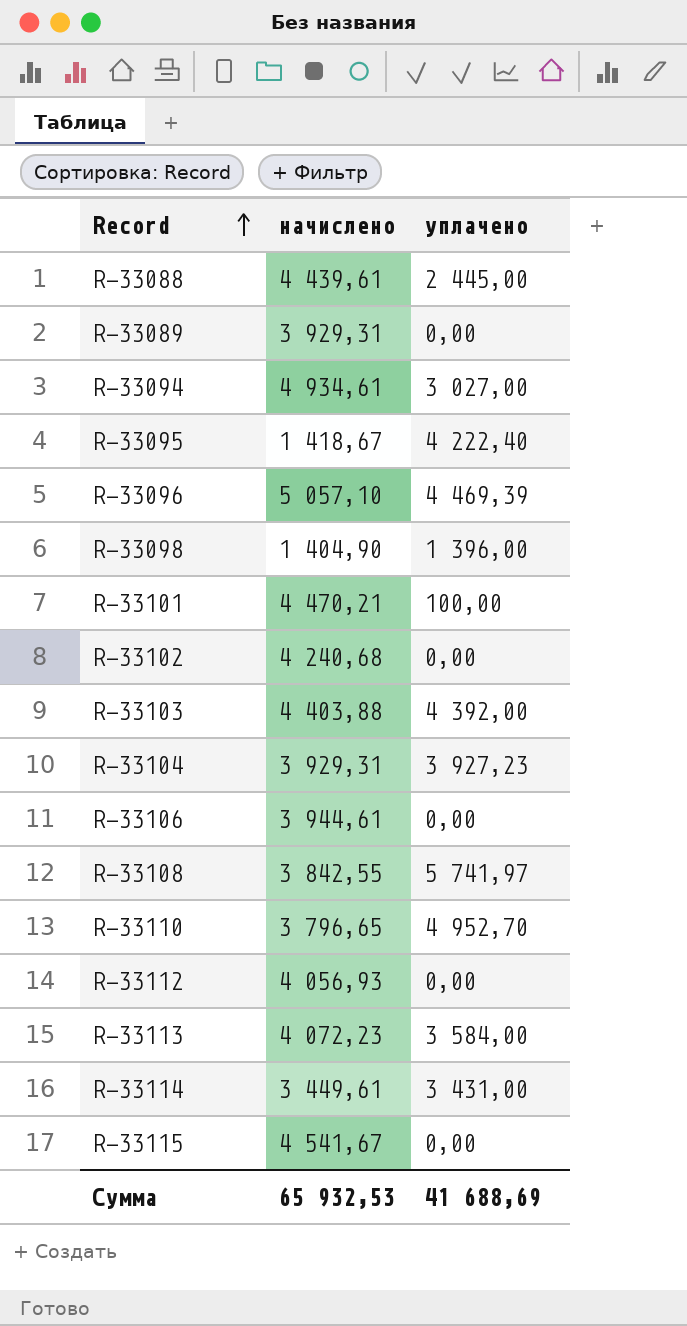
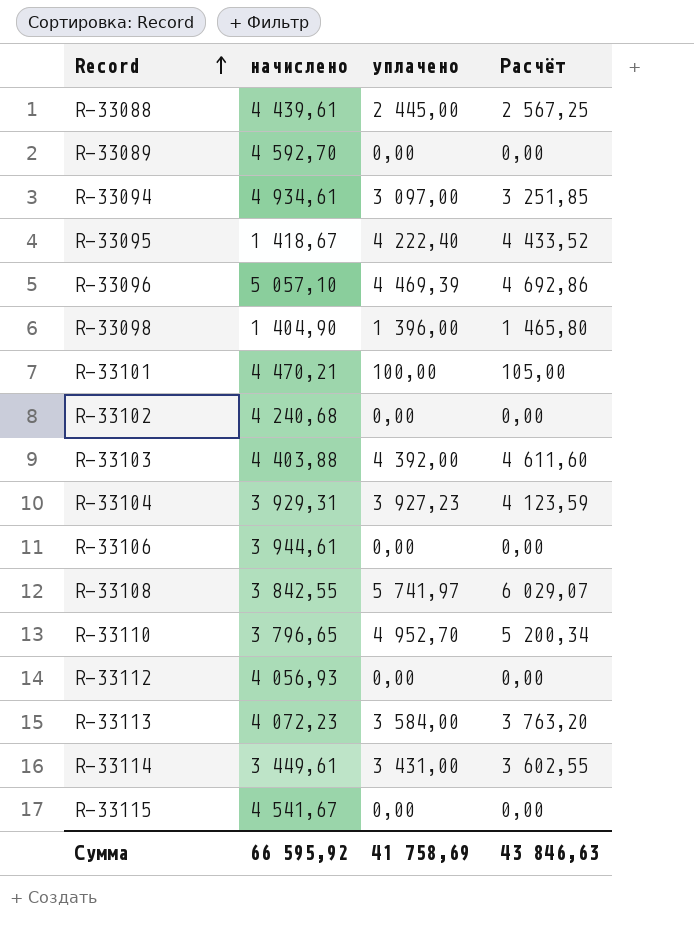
column Расчёт | formula: none -> [уплачено] * 1,05
R-33089 | начислено: 3 929,31 -> 4 592,70
R-33094 | уплачено: 3 027,00 -> 3 097,00
Сумма | начислено: 65 932,53 -> 66 595,92
Сумма | уплачено: 41 688,69 -> 41 758,69

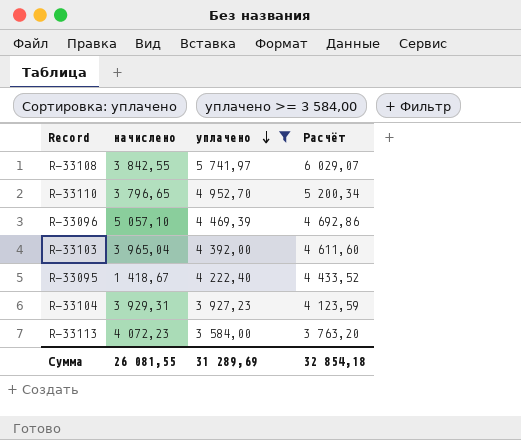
filter: none -> уплачено >= 3 584,00
row order: Record ascending -> уплачено descending
R-33103 | начислено: 4 403,88 -> 3 965,04
Сумма | начислено: 66 595,92 -> 26 081,55
Сумма | уплачено: 41 758,69 -> 31 289,69
Сумма | Расчёт: 43 846,63 -> 32 854,18

